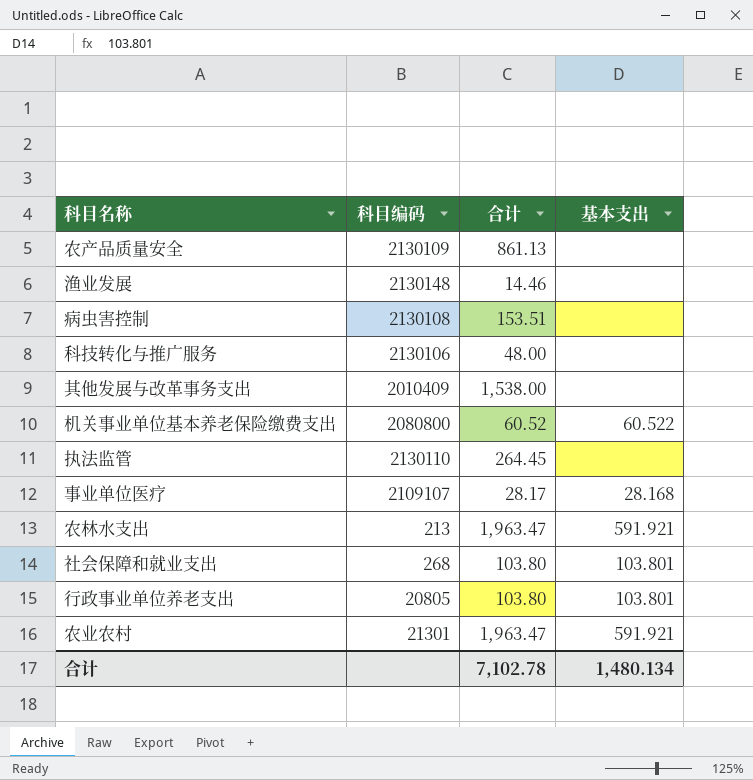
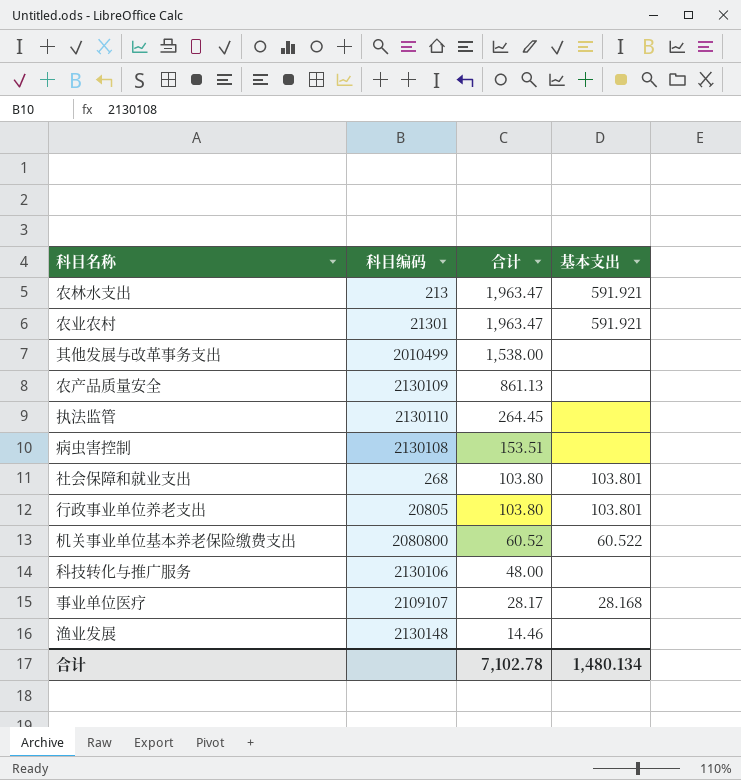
row order: none -> 合计 descending
其他发展与改革事务支出 | 科目编码: 2010409 -> 2010499

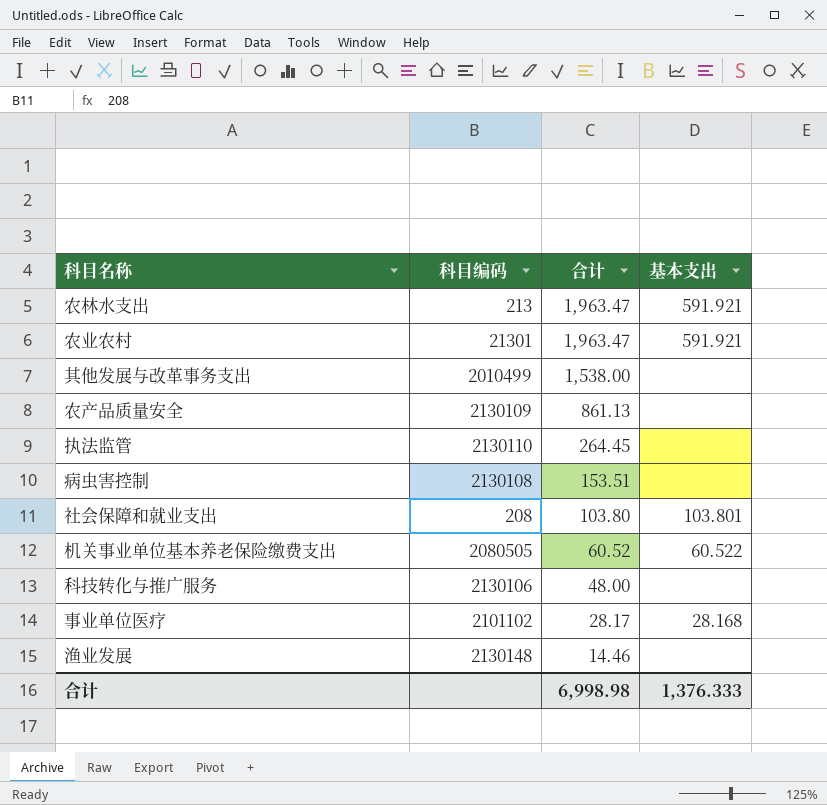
row 行政事业单位养老支出: 20805 | 103.80 | 103.801 -> none
社会保障和就业支出 | 科目编码: 268 -> 208
机关事业单位基本养老保险缴费支出 | 科目编码: 2080800 -> 2080505
事业单位医疗 | 科目编码: 2109107 -> 2101102
合计 | 合计: 7,102.78 -> 6,998.98
合计 | 基本支出: 1,480.134 -> 1,376.333

